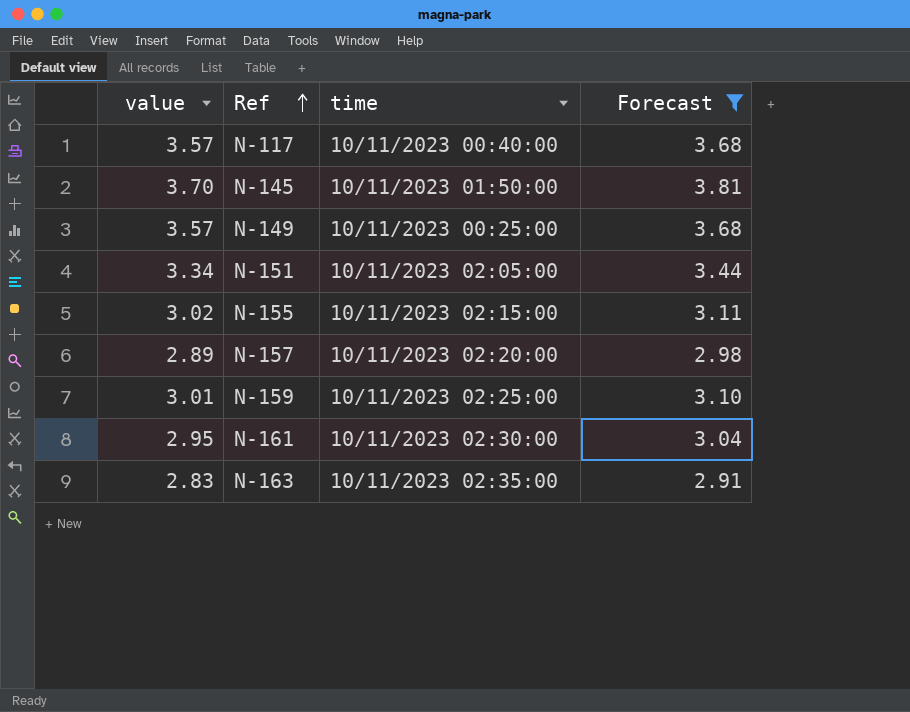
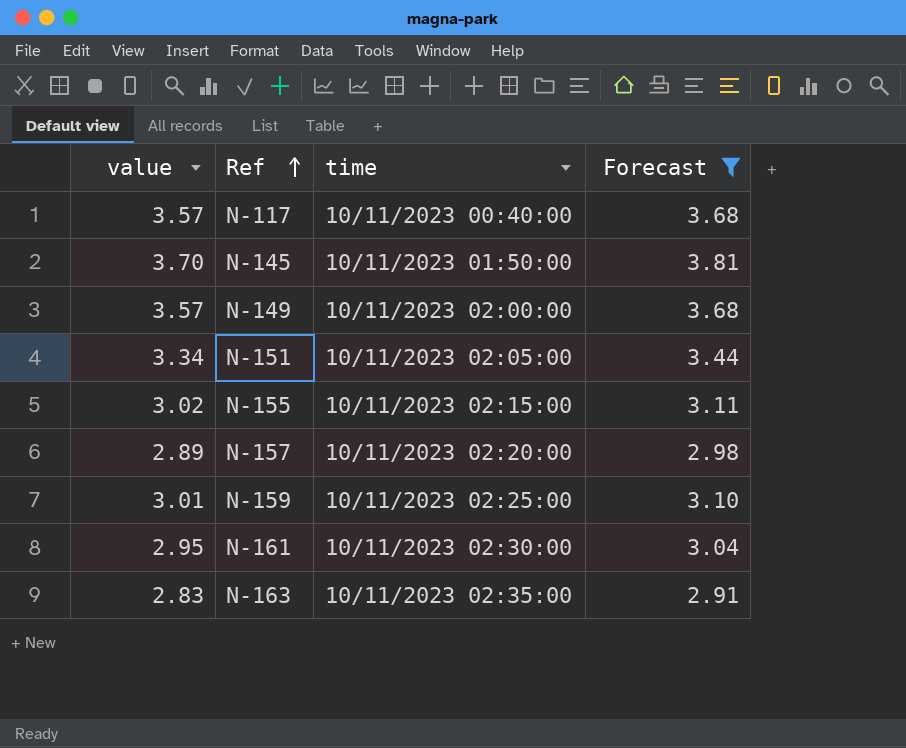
N-149 | time: 10/11/2023 00:25:00 -> 10/11/2023 02:00:00

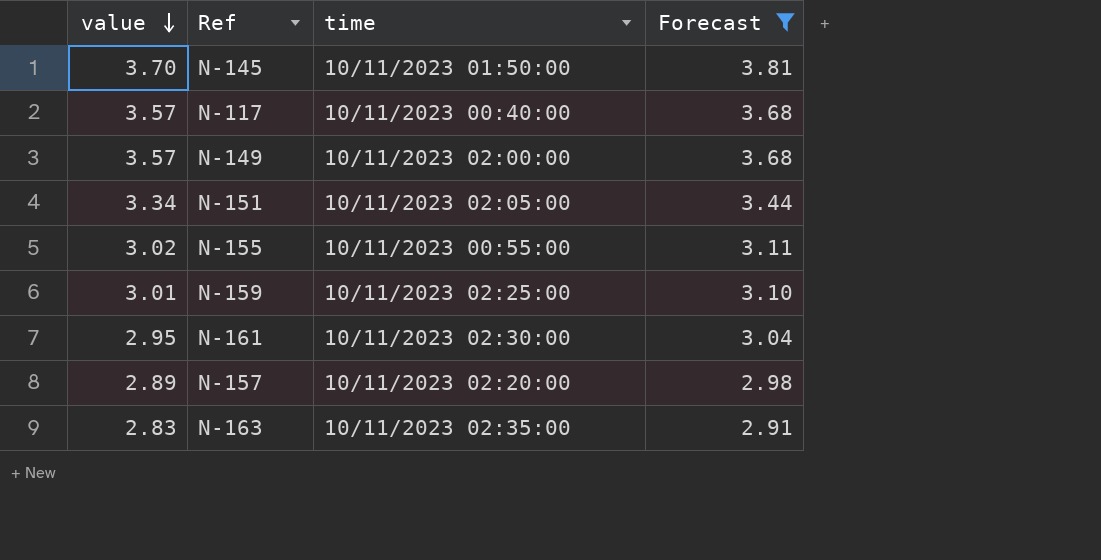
row order: Ref ascending -> value descending
N-155 | time: 10/11/2023 02:15:00 -> 10/11/2023 00:55:00

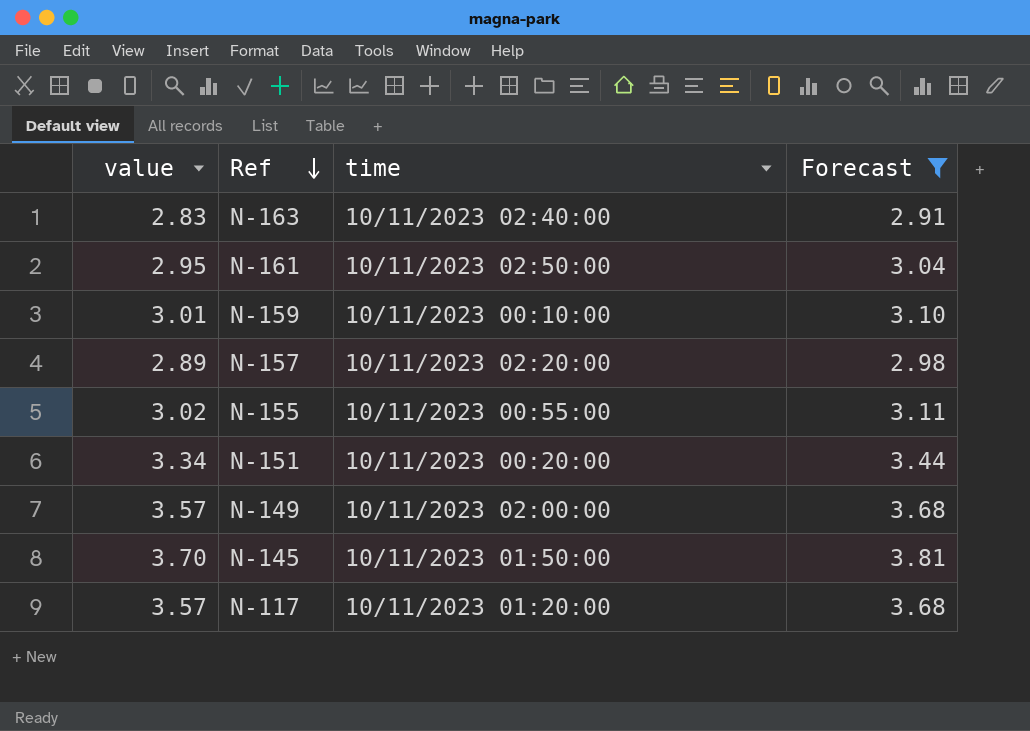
row order: value descending -> Ref descending
N-163 | time: 10/11/2023 02:35:00 -> 10/11/2023 02:40:00
N-161 | time: 10/11/2023 02:30:00 -> 10/11/2023 02:50:00
N-159 | time: 10/11/2023 02:25:00 -> 10/11/2023 00:10:00
N-151 | time: 10/11/2023 02:05:00 -> 10/11/2023 00:20:00
N-117 | time: 10/11/2023 00:40:00 -> 10/11/2023 01:20:00

